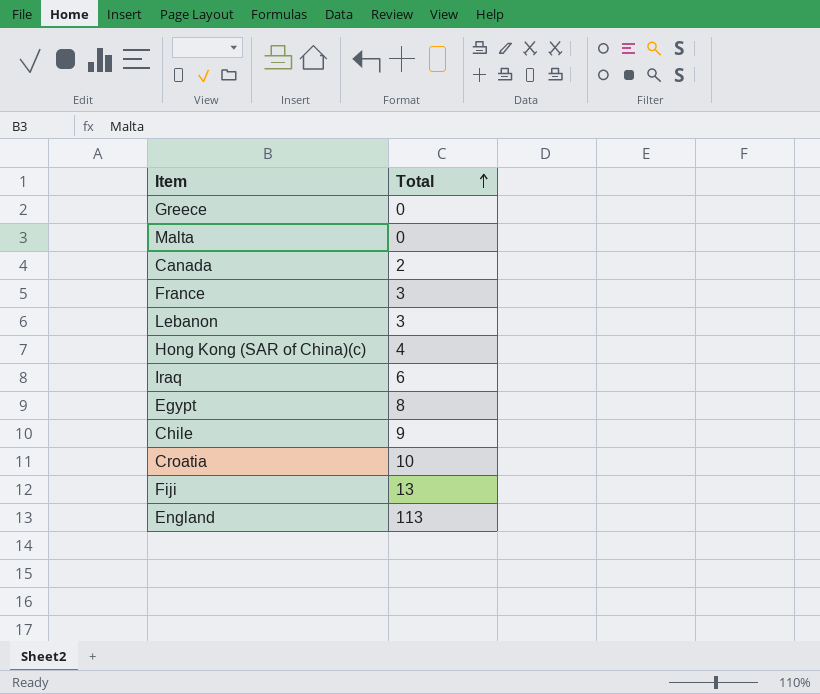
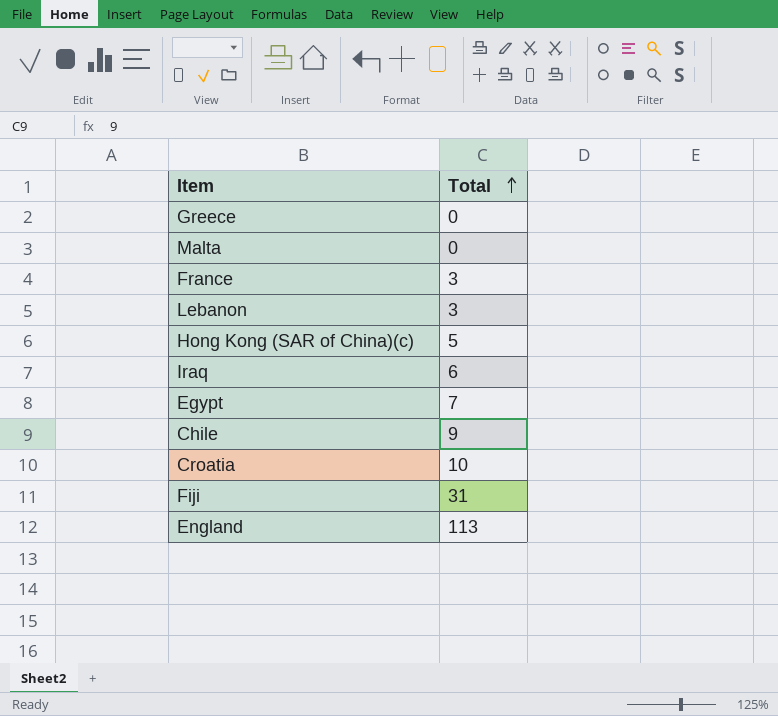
row Canada: 2 -> none
Hong Kong (SAR of China)(c) | Total: 4 -> 5
Egypt | Total: 8 -> 7
Fiji | Total: 13 -> 31

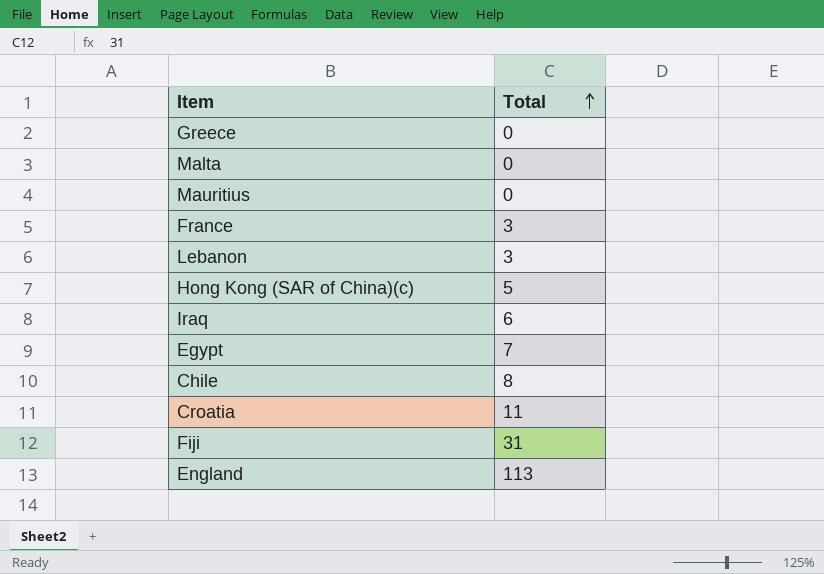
row Mauritius: none -> 0
Chile | Total: 9 -> 8
Croatia | Total: 10 -> 11

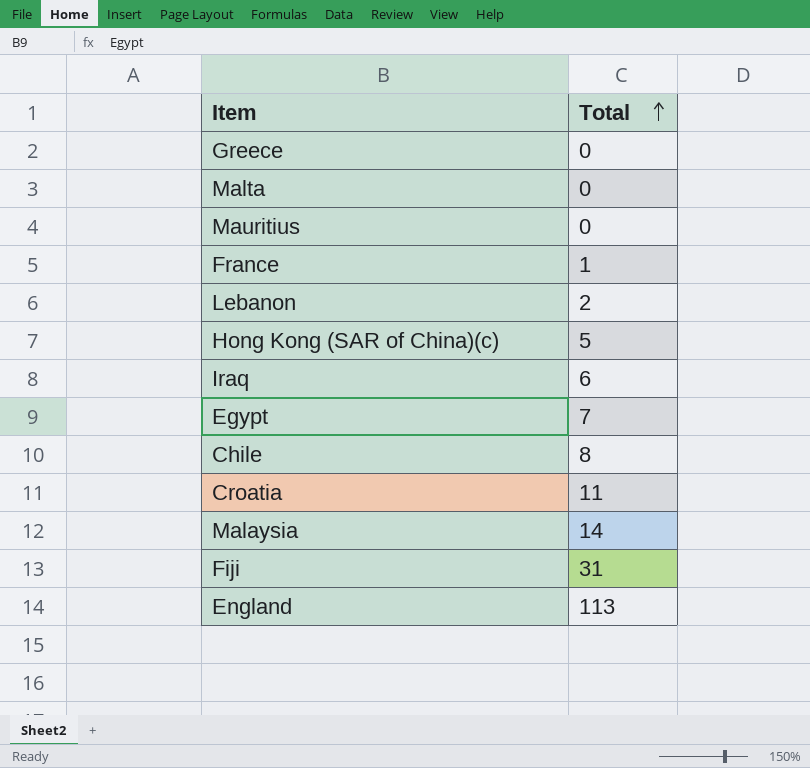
France | Total: 3 -> 1
Lebanon | Total: 3 -> 2
row Malaysia: none -> 14

